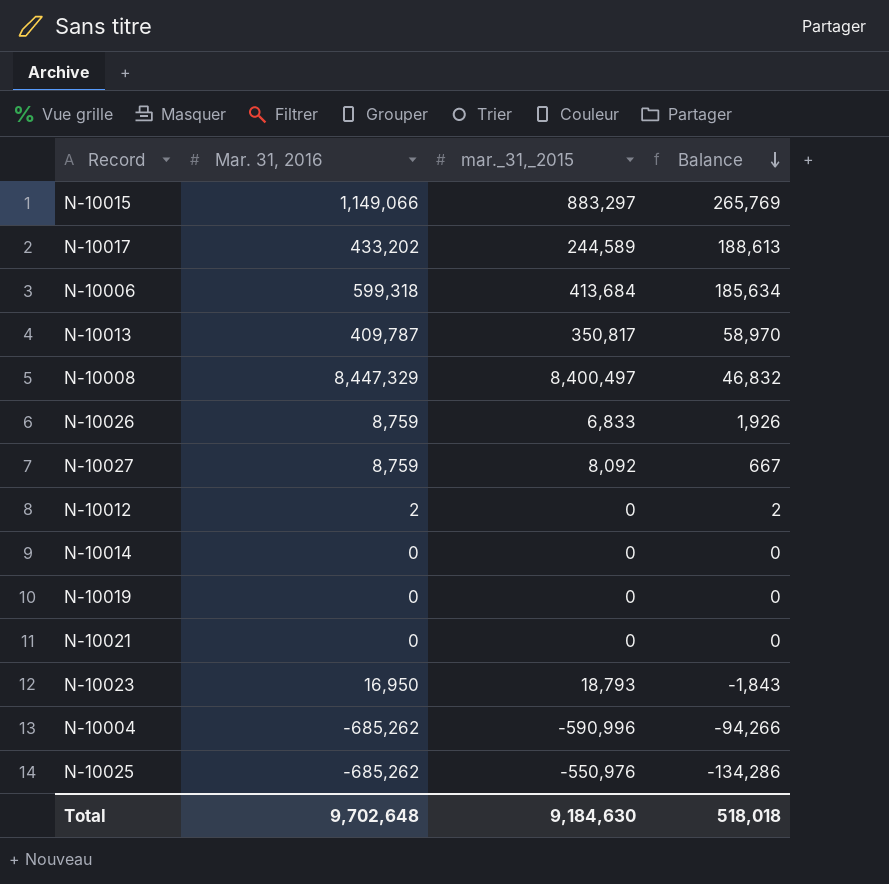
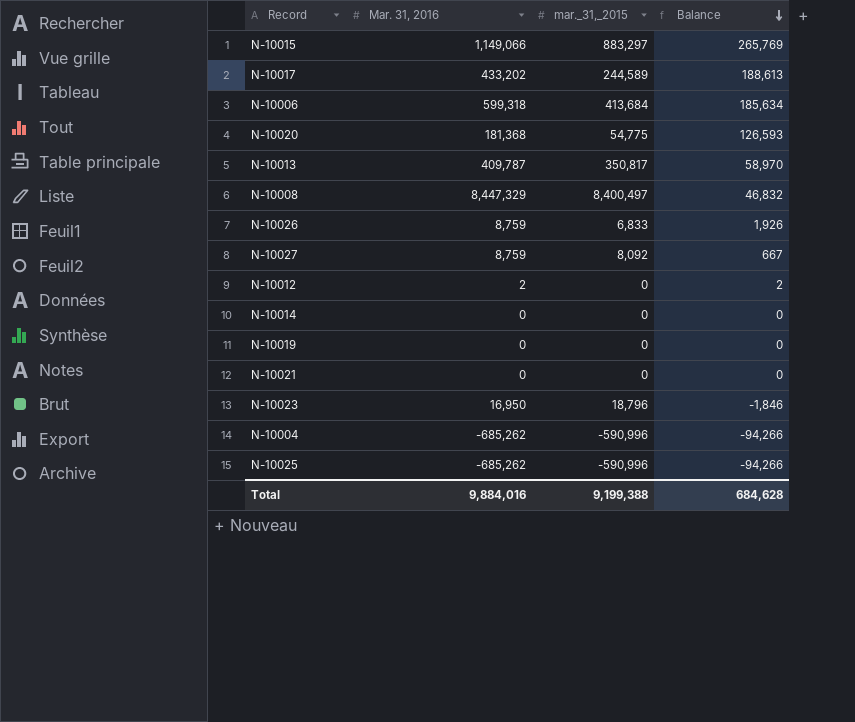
row N-10020: none -> 181,368 | 54,775 | 126,593
N-10023 | mar._31,_2015: 18,793 -> 18,796
N-10023 | Balance: -1,843 -> -1,846
N-10025 | mar._31,_2015: -550,976 -> -590,996
N-10025 | Balance: -134,286 -> -94,266
Total | Mar. 31, 2016: 9,702,648 -> 9,884,016
Total | mar._31,_2015: 9,184,630 -> 9,199,388
Total | Balance: 518,018 -> 684,628

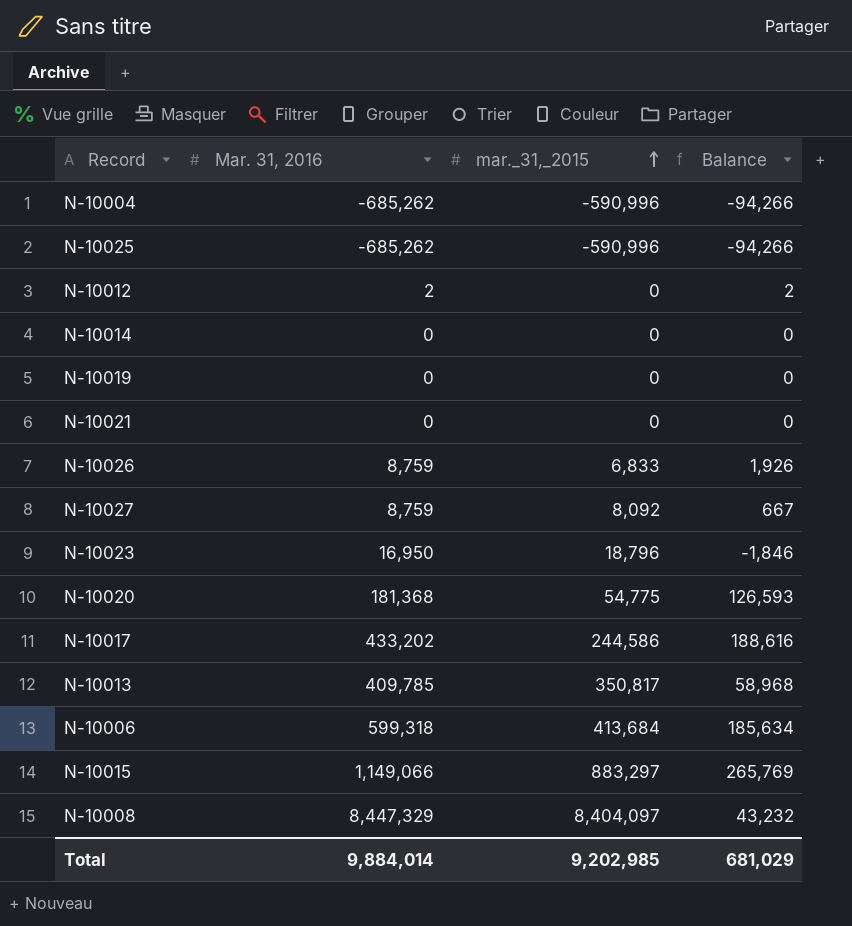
row order: Balance descending -> mar._31,_2015 ascending
N-10017 | mar._31,_2015: 244,589 -> 244,586
N-10017 | Balance: 188,613 -> 188,616
N-10013 | Mar. 31, 2016: 409,787 -> 409,785
N-10013 | Balance: 58,970 -> 58,968
N-10008 | mar._31,_2015: 8,400,497 -> 8,404,097
N-10008 | Balance: 46,832 -> 43,232
Total | Mar. 31, 2016: 9,884,016 -> 9,884,014
Total | mar._31,_2015: 9,199,388 -> 9,202,985
Total | Balance: 684,628 -> 681,029

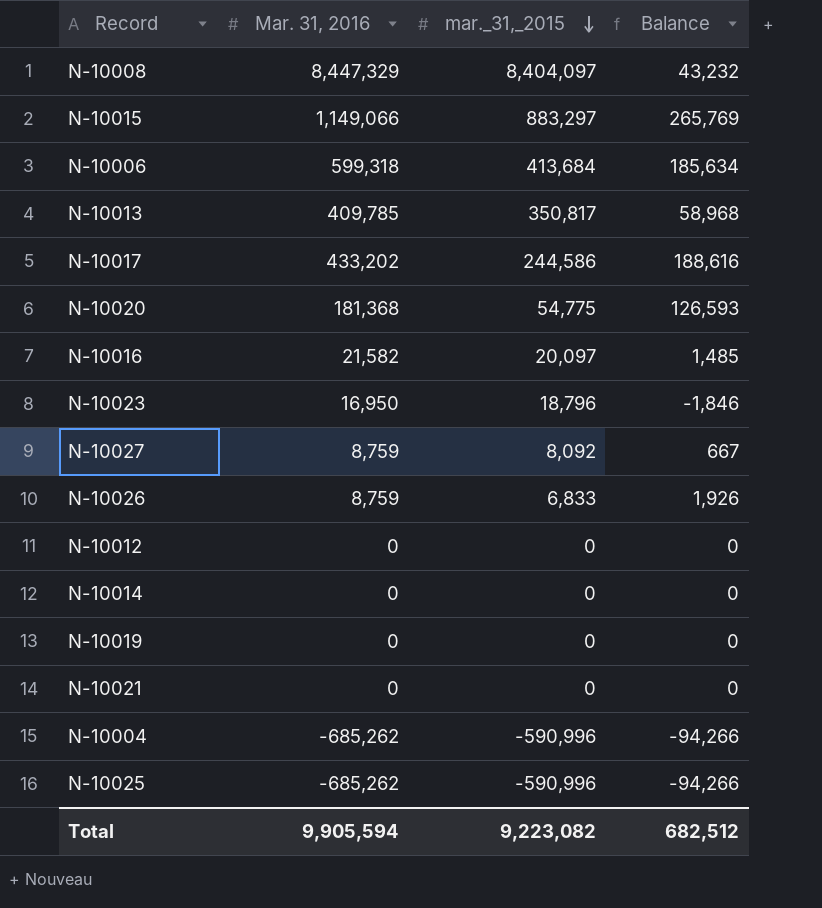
row order: mar._31,_2015 ascending -> mar._31,_2015 descending
row N-10016: none -> 21,582 | 20,097 | 1,485
N-10012 | Mar. 31, 2016: 2 -> 0
N-10012 | Balance: 2 -> 0
Total | Mar. 31, 2016: 9,884,014 -> 9,905,594
Total | mar._31,_2015: 9,202,985 -> 9,223,082
Total | Balance: 681,029 -> 682,512

